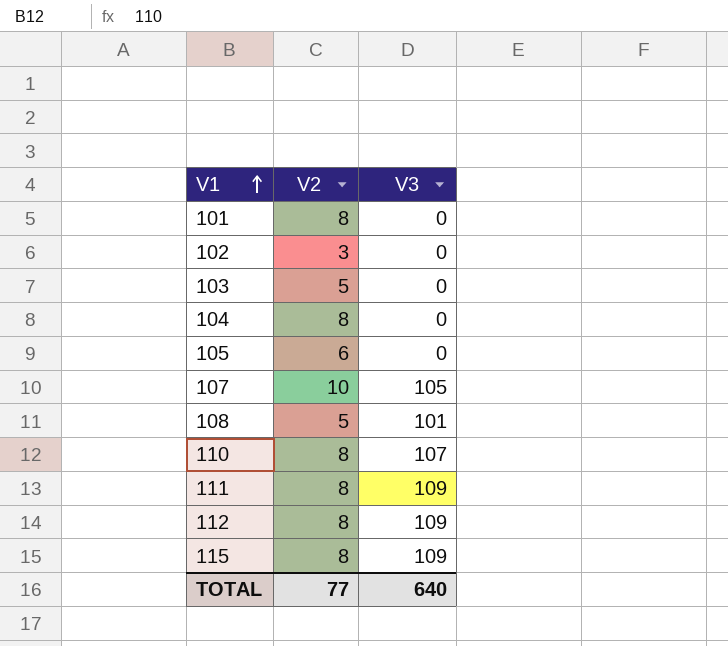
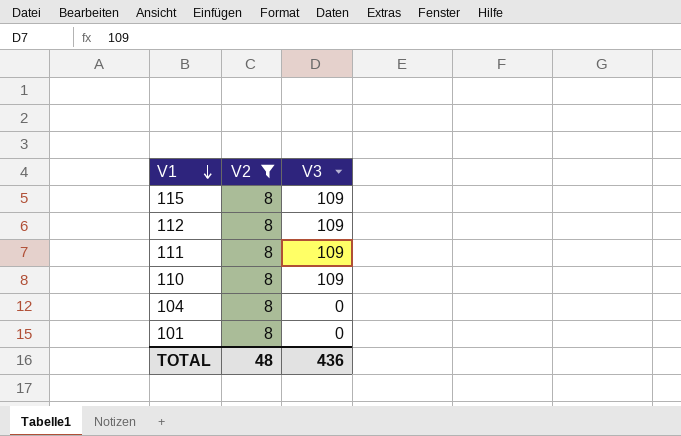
filter: none -> V2 = 8
row order: V1 ascending -> V1 descending
110 | V3: 107 -> 109
TOTAL | V2: 77 -> 48
TOTAL | V3: 640 -> 436

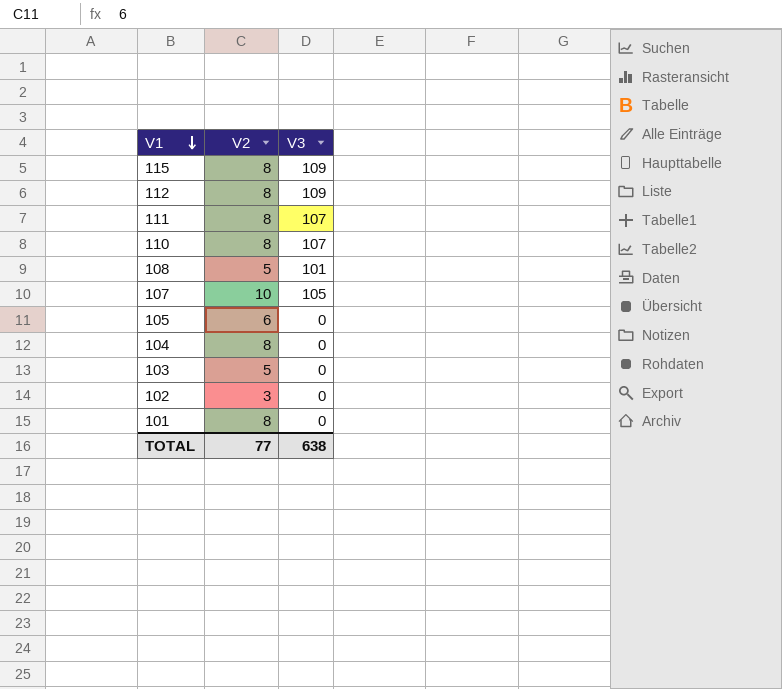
filter: V2 = 8 -> none
111 | V3: 109 -> 107
110 | V3: 109 -> 107
TOTAL | V2: 48 -> 77
TOTAL | V3: 436 -> 638

